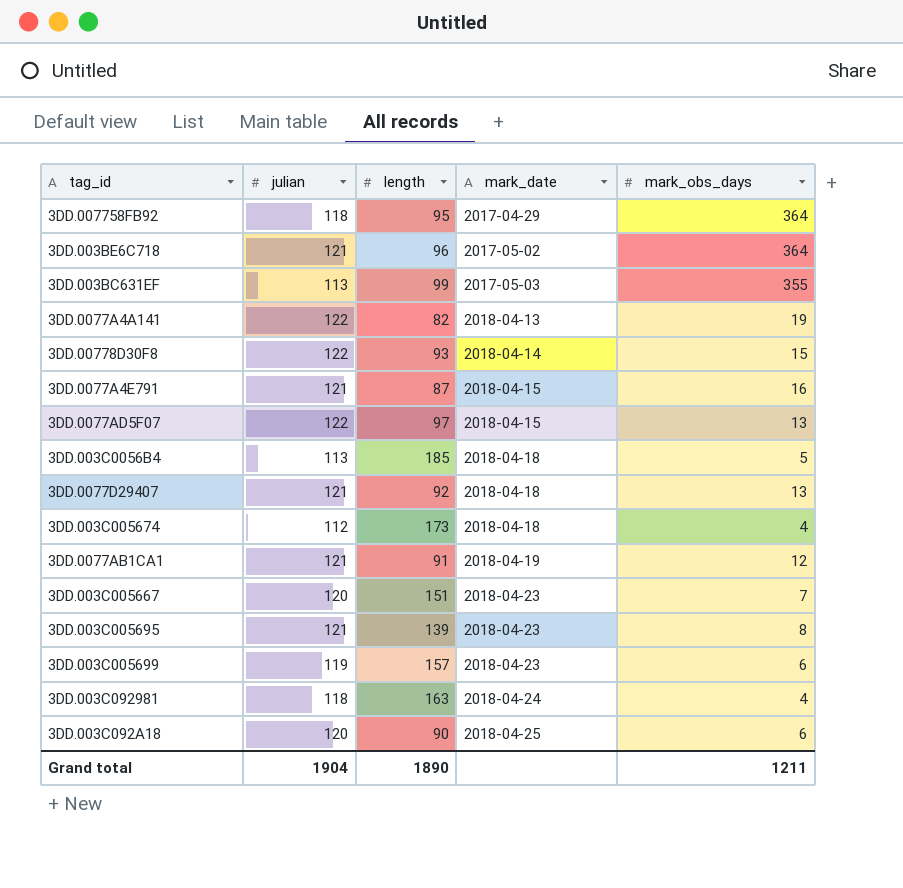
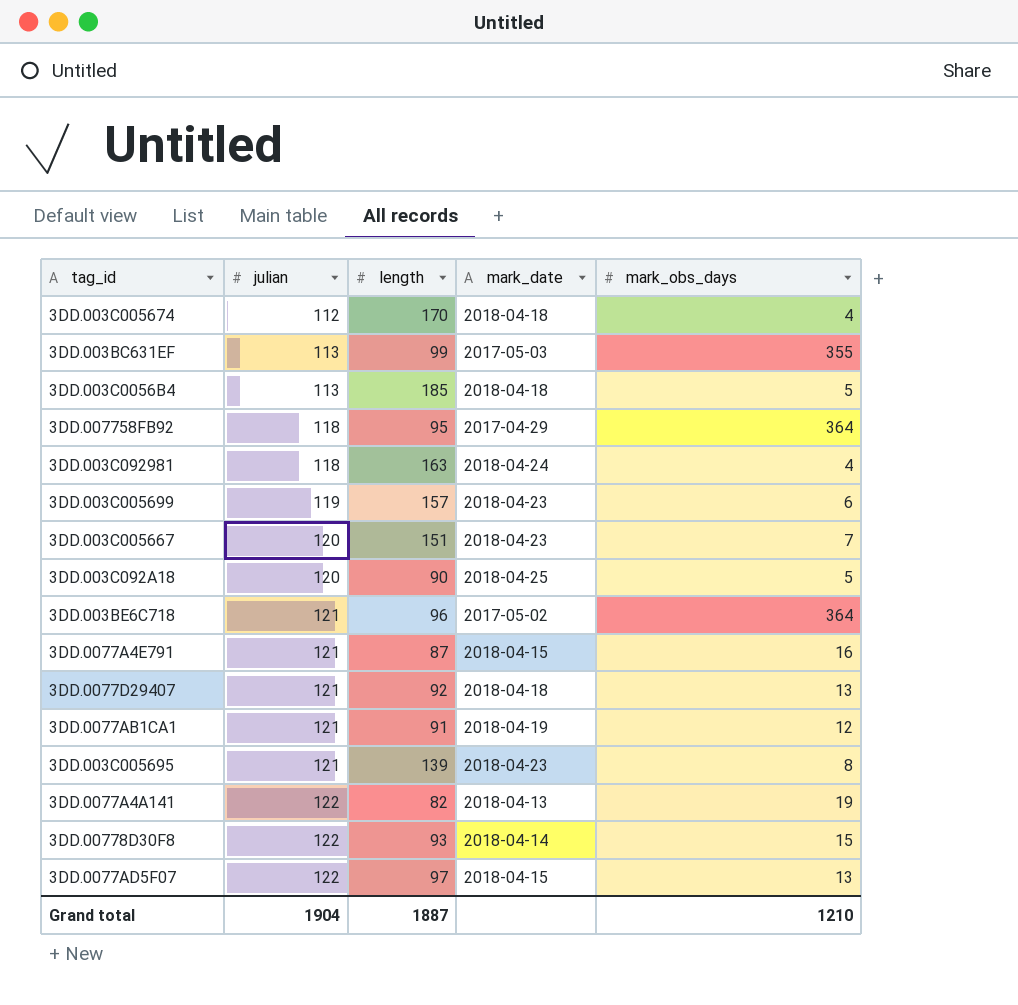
row order: mark_date ascending -> julian ascending
3DD.003C005674 | length: 173 -> 170
3DD.003C092A18 | mark_obs_days: 6 -> 5
Grand total | length: 1890 -> 1887
Grand total | mark_obs_days: 1211 -> 1210

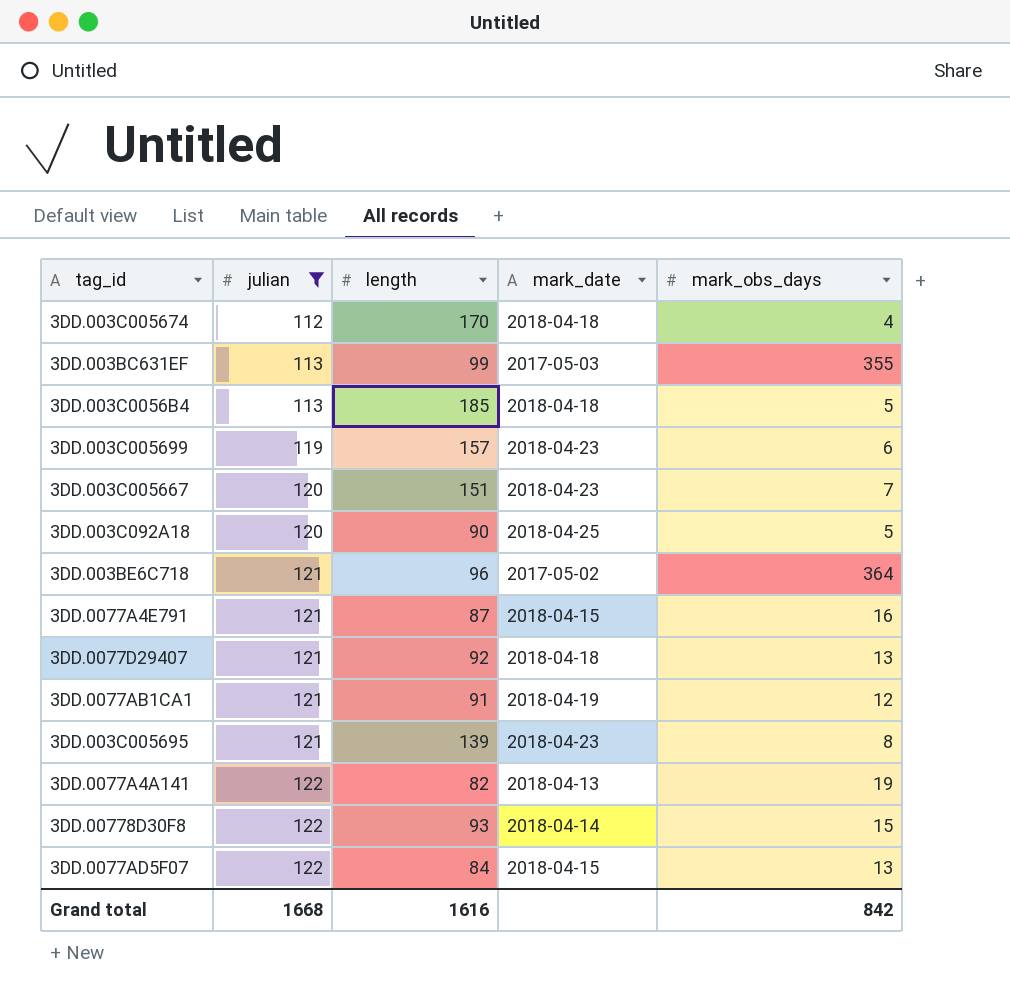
filter: none -> julian != 118
3DD.0077AD5F07 | length: 97 -> 84
Grand total | julian: 1904 -> 1668
Grand total | length: 1887 -> 1616
Grand total | mark_obs_days: 1210 -> 842

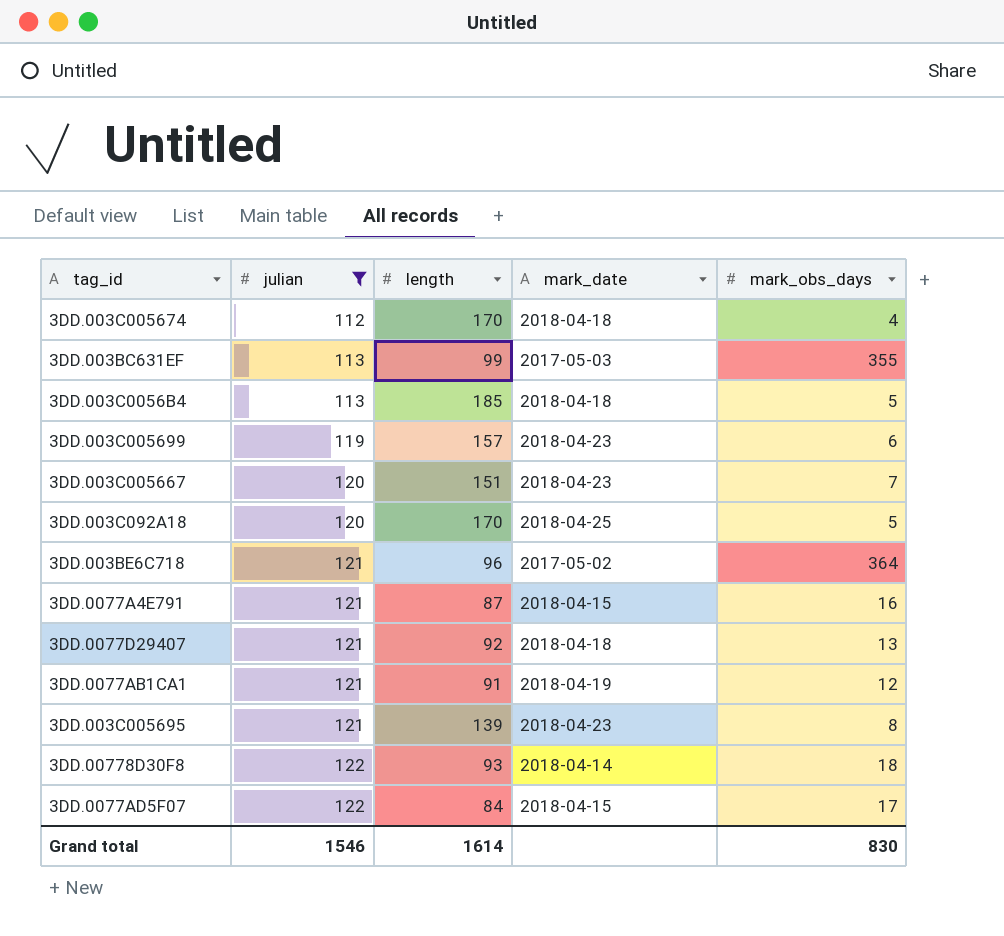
row 3DD.0077A4A141: 122 | 82 | 2018-04-13 | 19 -> none
3DD.003C092A18 | length: 90 -> 170
3DD.00778D30F8 | mark_obs_days: 15 -> 18
3DD.0077AD5F07 | mark_obs_days: 13 -> 17
Grand total | julian: 1668 -> 1546
Grand total | length: 1616 -> 1614
Grand total | mark_obs_days: 842 -> 830

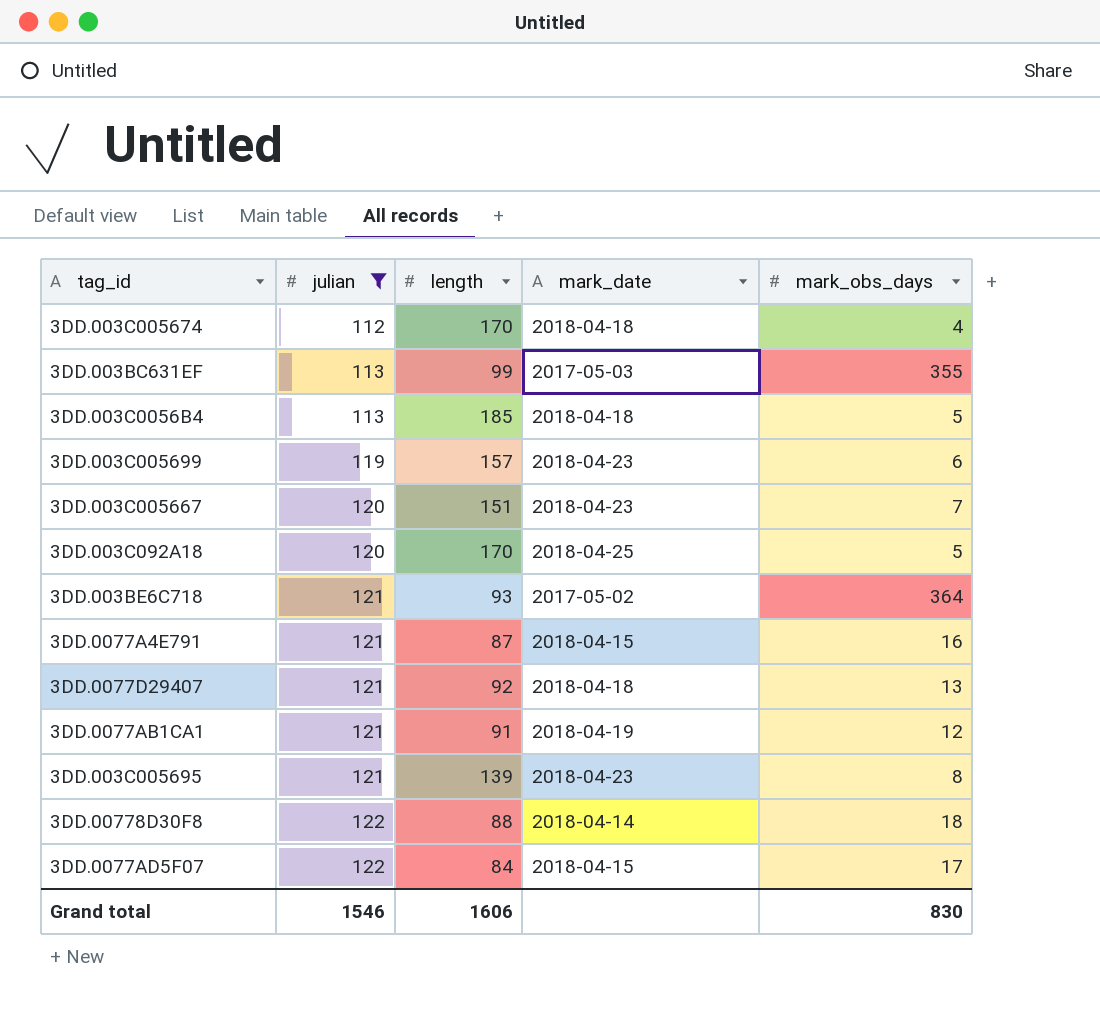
3DD.003BE6C718 | length: 96 -> 93
3DD.00778D30F8 | length: 93 -> 88
Grand total | length: 1614 -> 1606

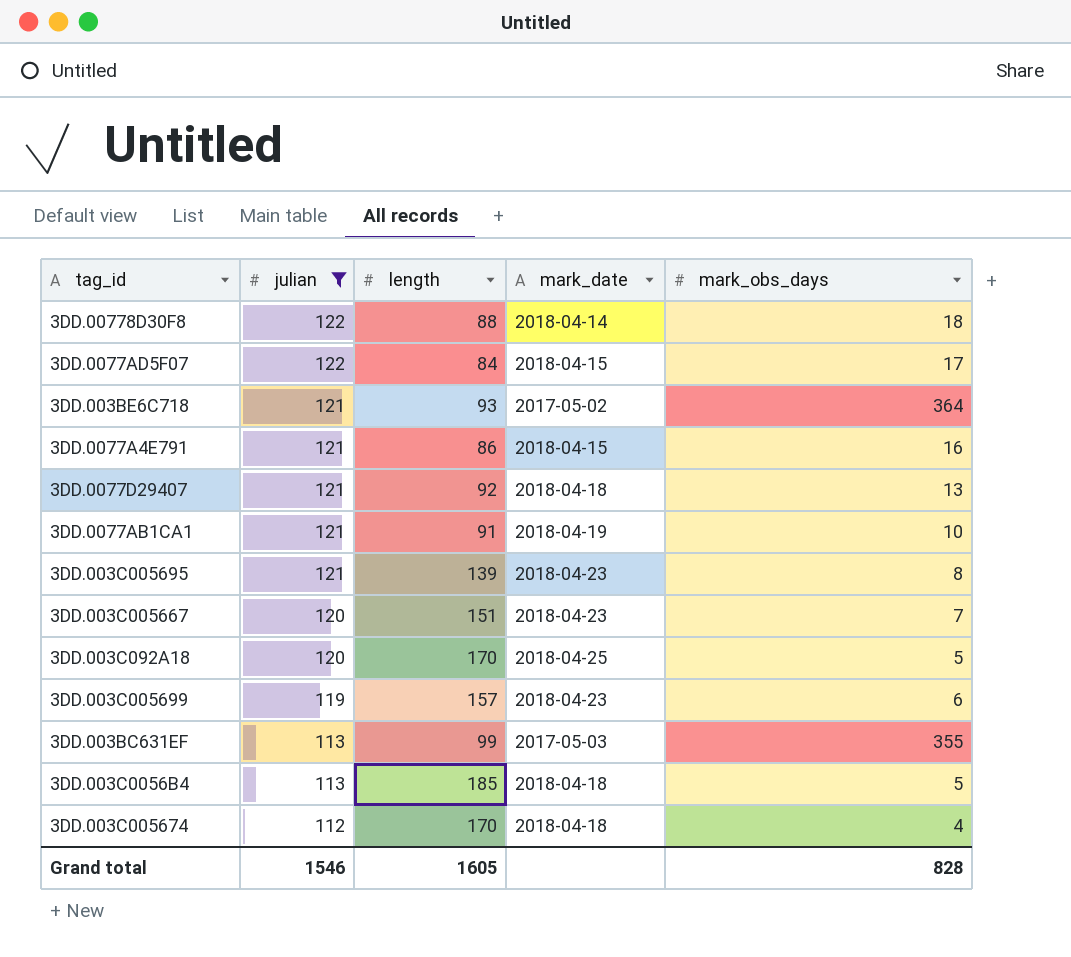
row order: julian ascending -> julian descending
3DD.0077A4E791 | length: 87 -> 86
3DD.0077AB1CA1 | mark_obs_days: 12 -> 10
Grand total | length: 1606 -> 1605
Grand total | mark_obs_days: 830 -> 828

